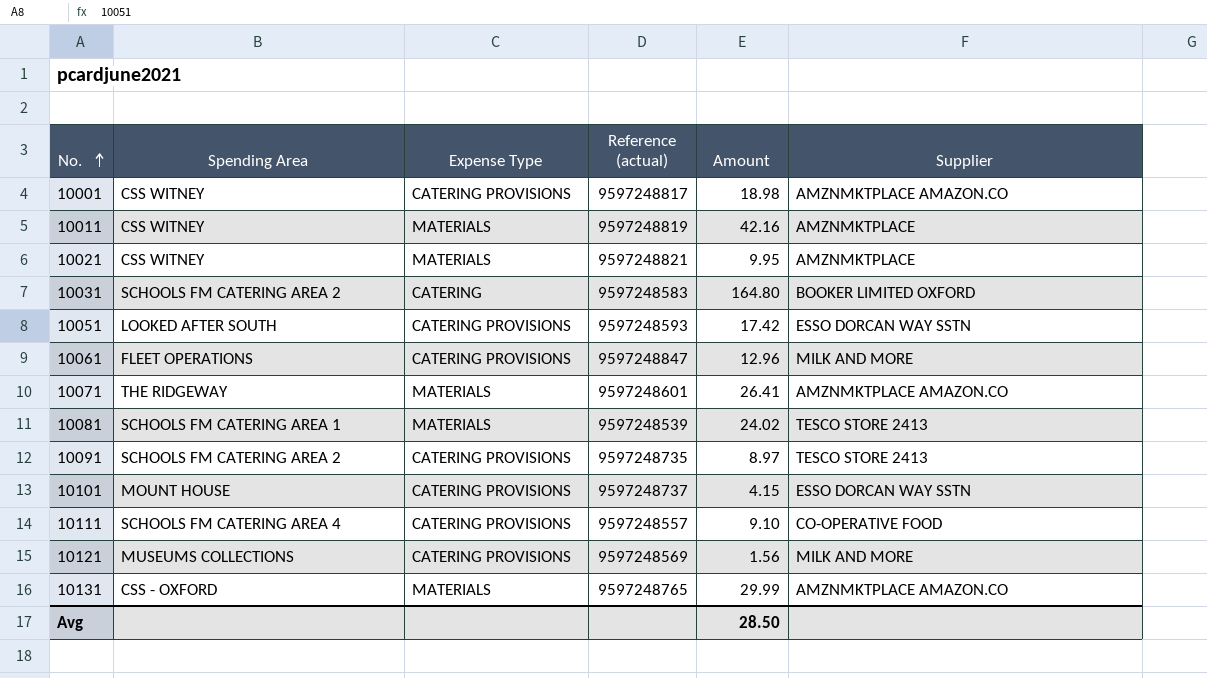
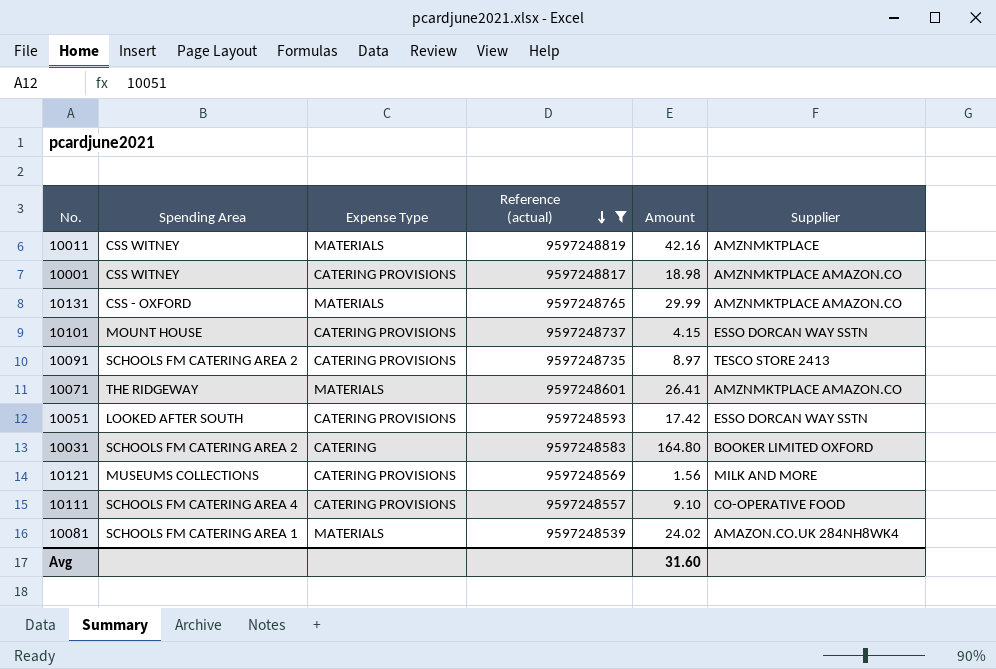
filter: none -> Reference (actual) <= 9597248819
row order: No. ascending -> Reference (actual) descending
10081 | Supplier: TESCO STORE 2413 -> AMAZON.CO.UK 284NH8WK4
Avg | Amount: 28.50 -> 31.60

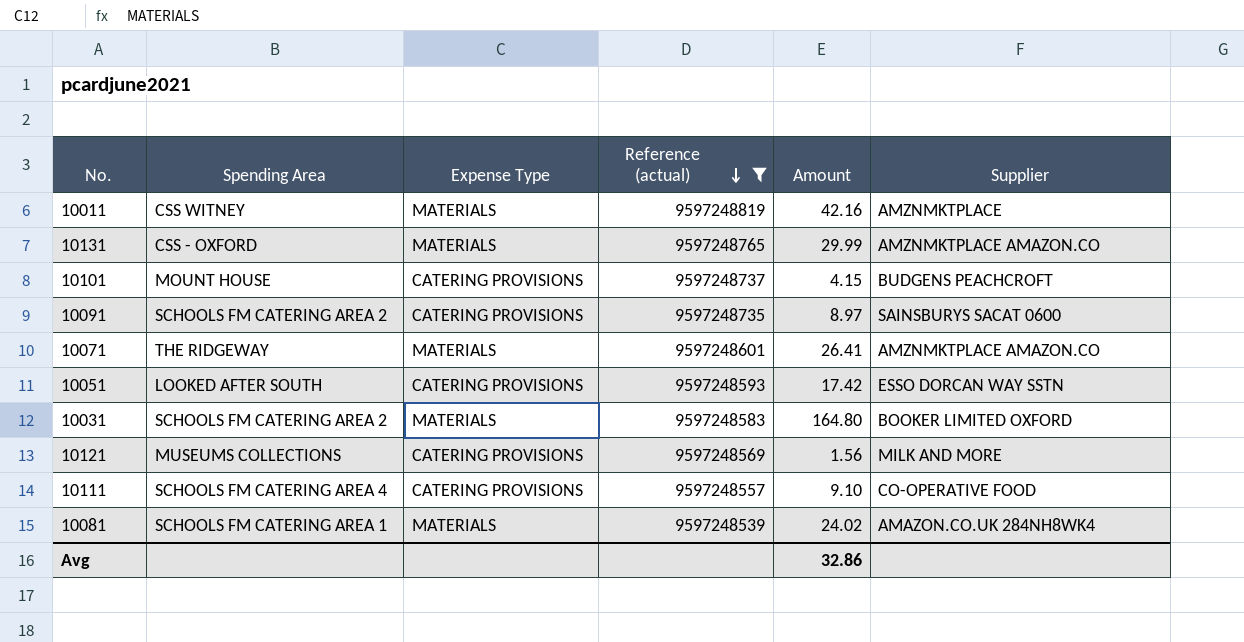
row 10001: CSS WITNEY | CATERING PROVISIONS | 9597248817 | 18.98 | AMZNMKTPLACE AMAZON.CO -> none
10101 | Supplier: ESSO DORCAN WAY SSTN -> BUDGENS PEACHCROFT
10091 | Supplier: TESCO STORE 2413 -> SAINSBURYS SACAT 0600
10031 | Expense Type: CATERING -> MATERIALS
Avg | Amount: 31.60 -> 32.86

